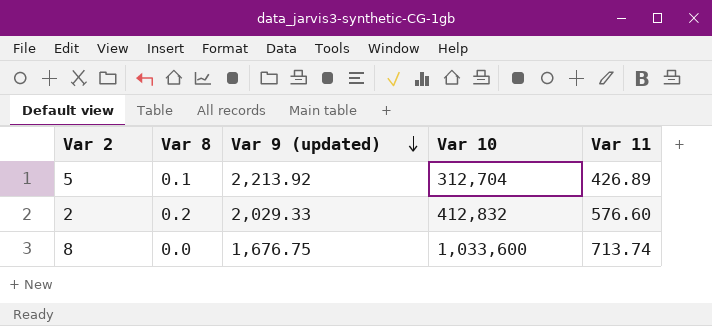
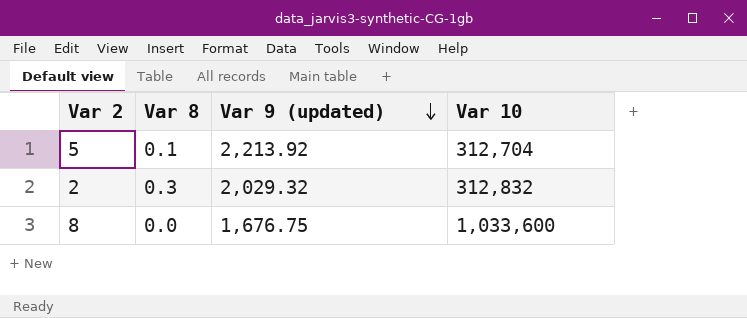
column Var 11 | position: 5 -> none
2 | Var 8: 0.2 -> 0.3
2 | Var 9 (updated): 2,029.33 -> 2,029.32
2 | Var 10: 412,832 -> 312,832

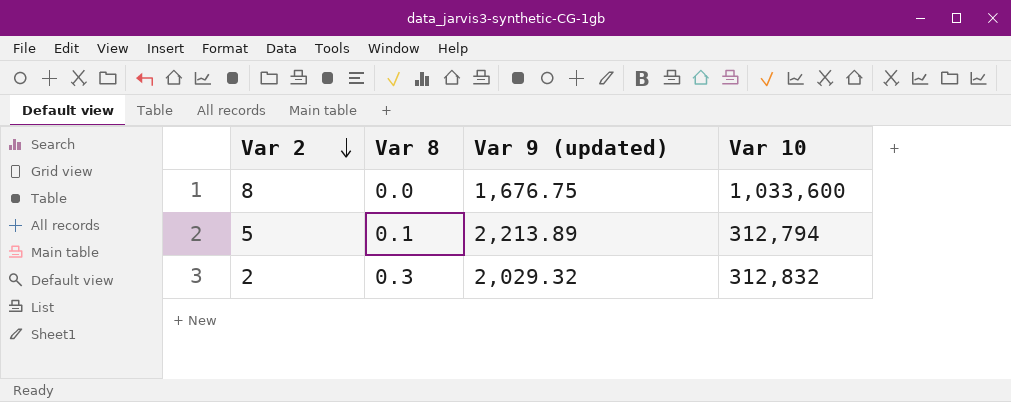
row order: Var 9 (updated) descending -> Var 2 descending
5 | Var 9 (updated): 2,213.92 -> 2,213.89
5 | Var 10: 312,704 -> 312,794

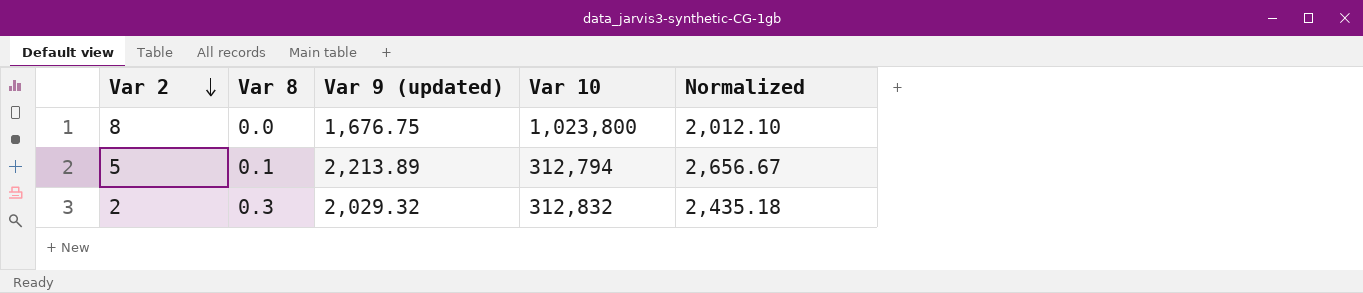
column Normalized | formula: none -> [Var 9 (updated)] * 1.2
8 | Var 10: 1,033,600 -> 1,023,800

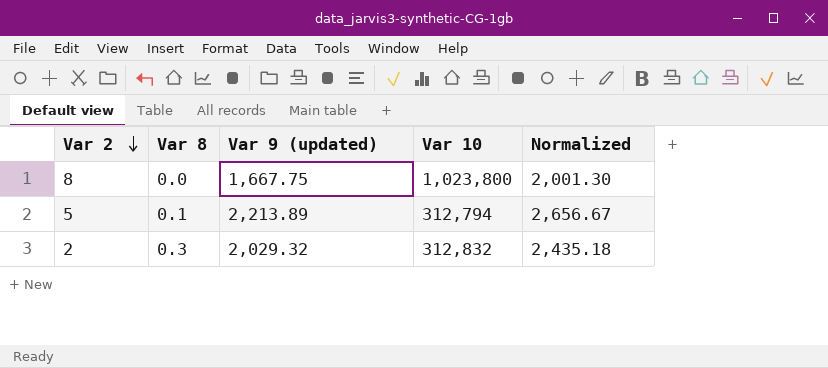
8 | Var 9 (updated): 1,676.75 -> 1,667.75
8 | Normalized: 2,012.10 -> 2,001.30

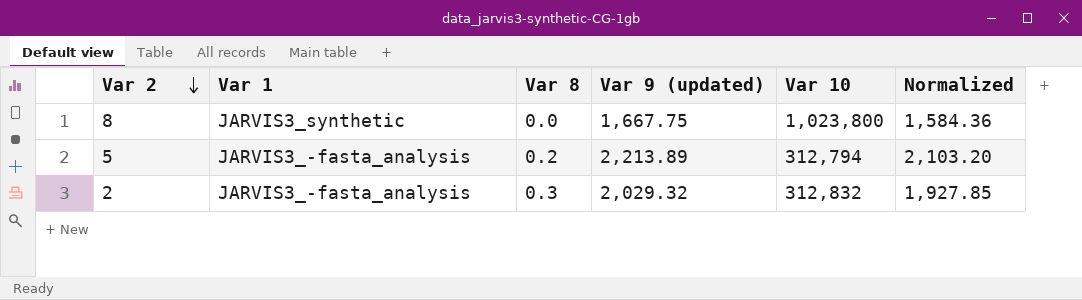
column Var 1 | position: none -> 2
column Normalized | formula: [Var 9 (updated)] * 1.2 -> [Var 9 (updated)] * 0.95
5 | Var 8: 0.1 -> 0.2

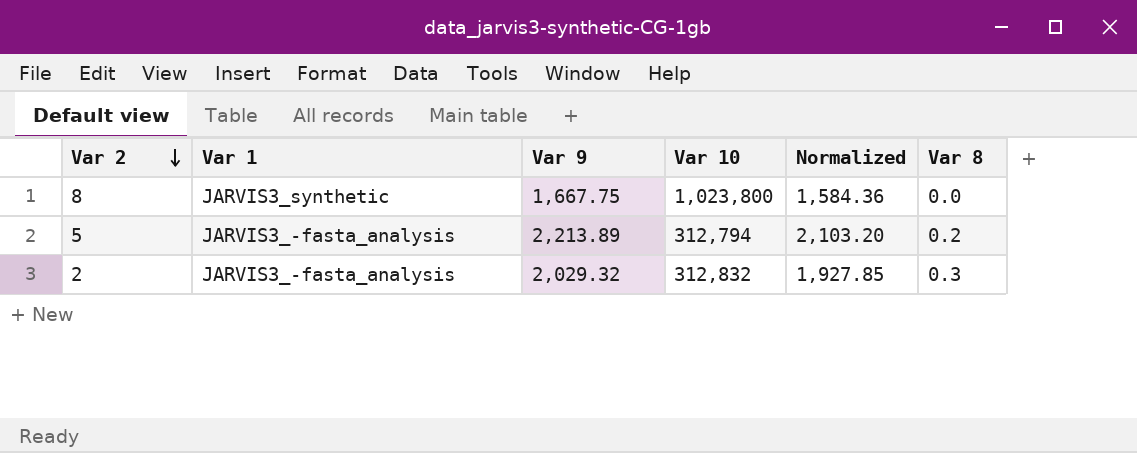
column name: Var 9 (updated) -> Var 9
column Var 8 | position: 3 -> 6

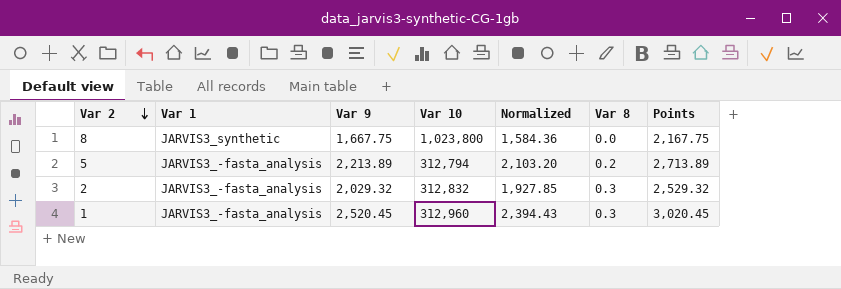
column Points | formula: none -> [Var 9] + 500
row 1: none -> JARVIS3_-fasta_analysis | 2,520.45 | 312,960 | 2,394.43 | 0.3 | 3,020.45

